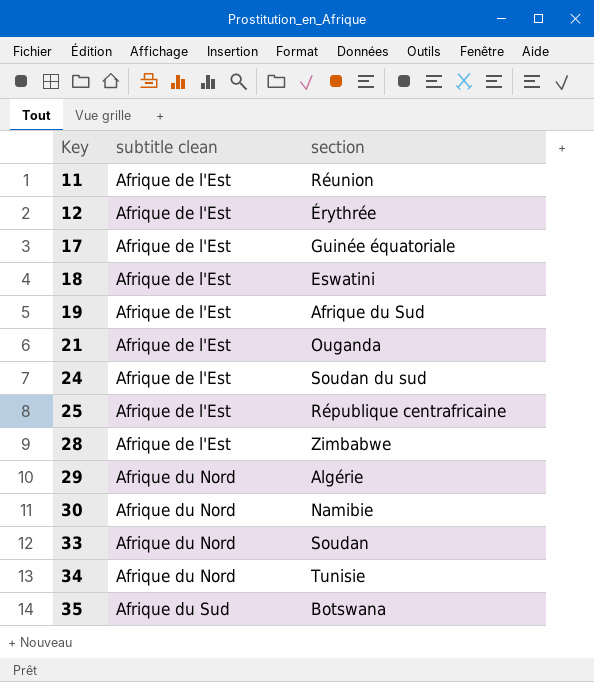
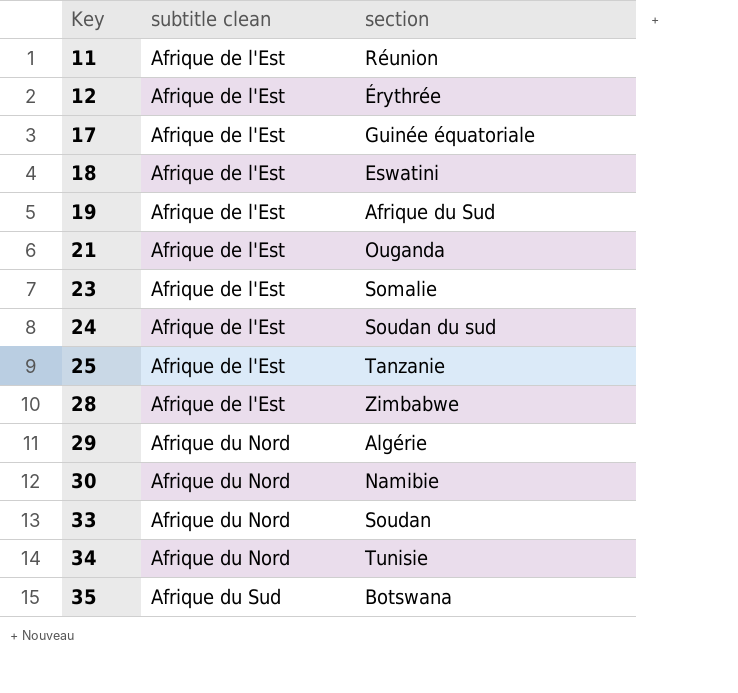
row 23: none -> Afrique de l'Est | Somalie
25 | section: République centrafricaine -> Tanzanie

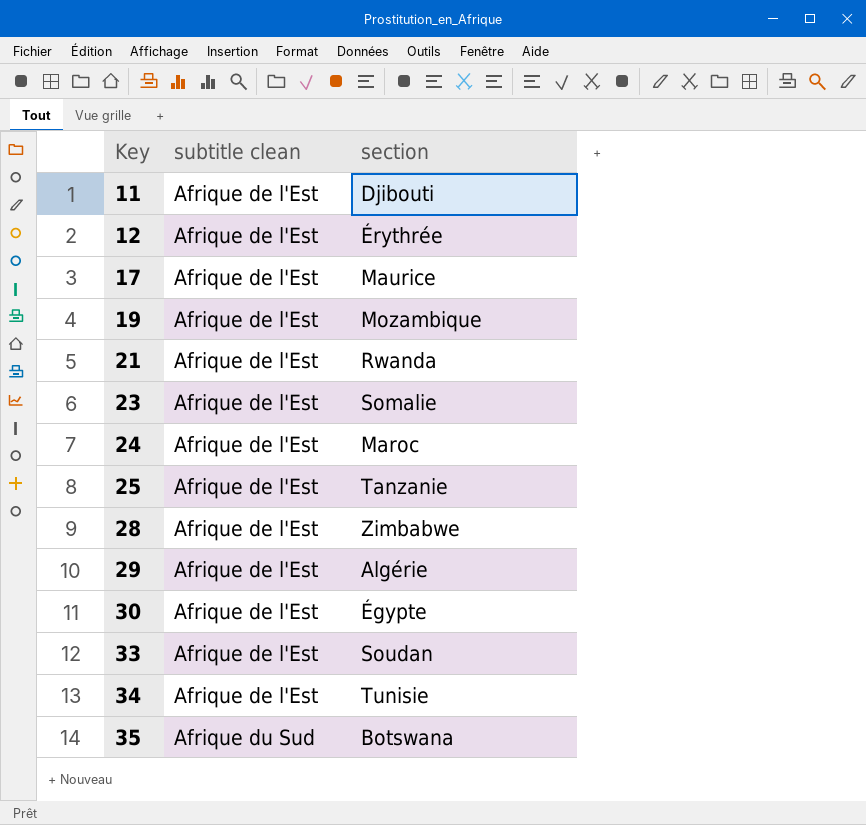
row 18: Afrique de l'Est | Eswatini -> none
11 | section: Réunion -> Djibouti
17 | section: Guinée équatoriale -> Maurice
19 | section: Afrique du Sud -> Mozambique
21 | section: Ouganda -> Rwanda
24 | section: Soudan du sud -> Maroc
29 | subtitle clean: Afrique du Nord -> Afrique de l'Est
30 | subtitle clean: Afrique du Nord -> Afrique de l'Est
30 | section: Namibie -> Égypte
33 | subtitle clean: Afrique du Nord -> Afrique de l'Est
34 | subtitle clean: Afrique du Nord -> Afrique de l'Est

